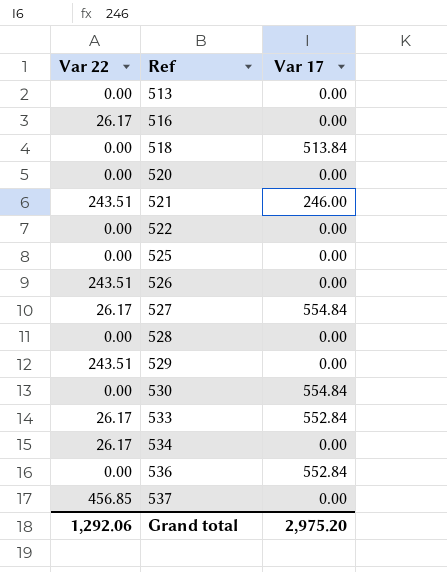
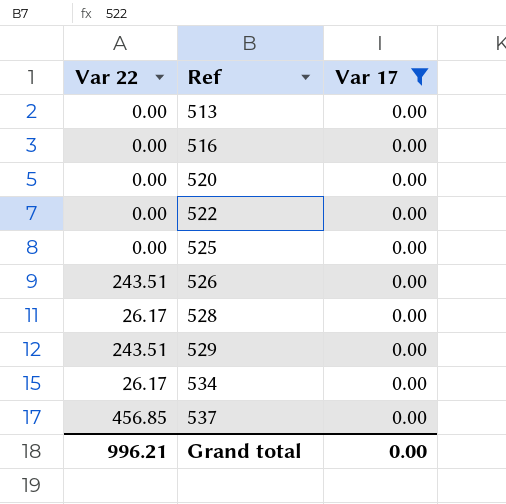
filter: none -> Var 17 = 0.00
516 | Var 22: 26.17 -> 0.00
528 | Var 22: 0.00 -> 26.17
Grand total | Var 22: 1,292.06 -> 996.21
Grand total | Var 17: 2,975.20 -> 0.00

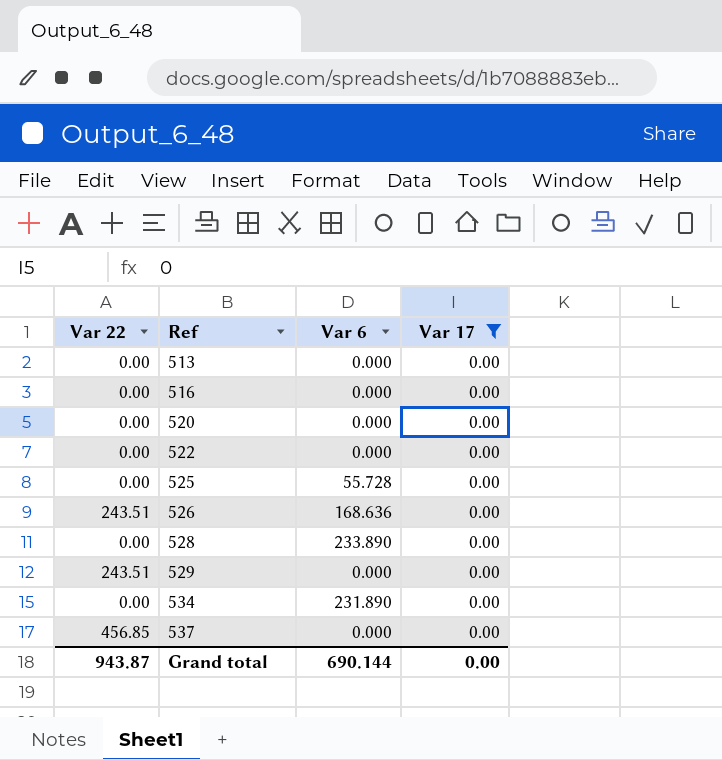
column Var 6 | position: none -> 3
528 | Var 22: 26.17 -> 0.00
534 | Var 22: 26.17 -> 0.00
Grand total | Var 22: 996.21 -> 943.87

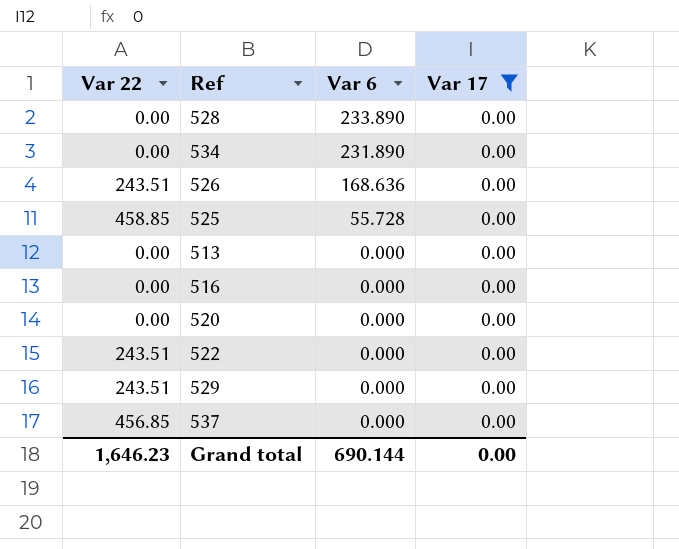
row order: Ref ascending -> Var 6 descending
525 | Var 22: 0.00 -> 458.85
522 | Var 22: 0.00 -> 243.51
Grand total | Var 22: 943.87 -> 1,646.23

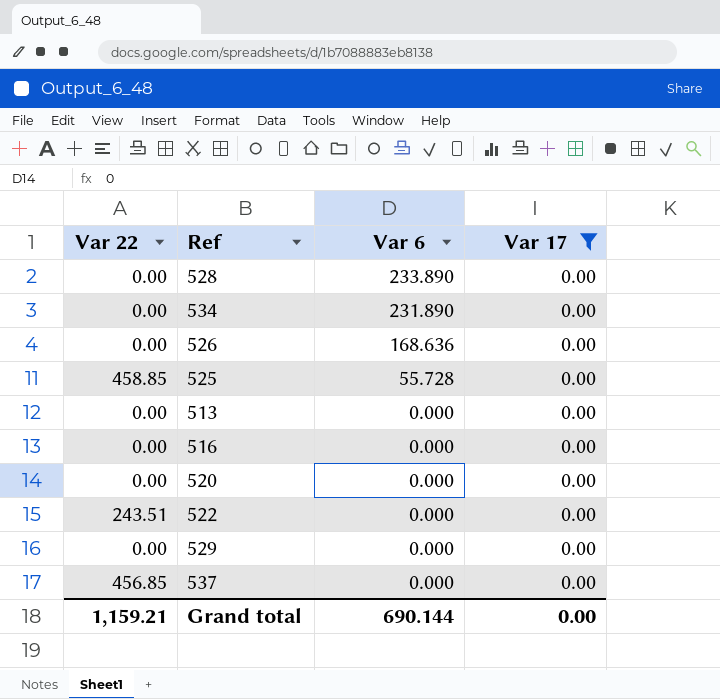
526 | Var 22: 243.51 -> 0.00
529 | Var 22: 243.51 -> 0.00
Grand total | Var 22: 1,646.23 -> 1,159.21

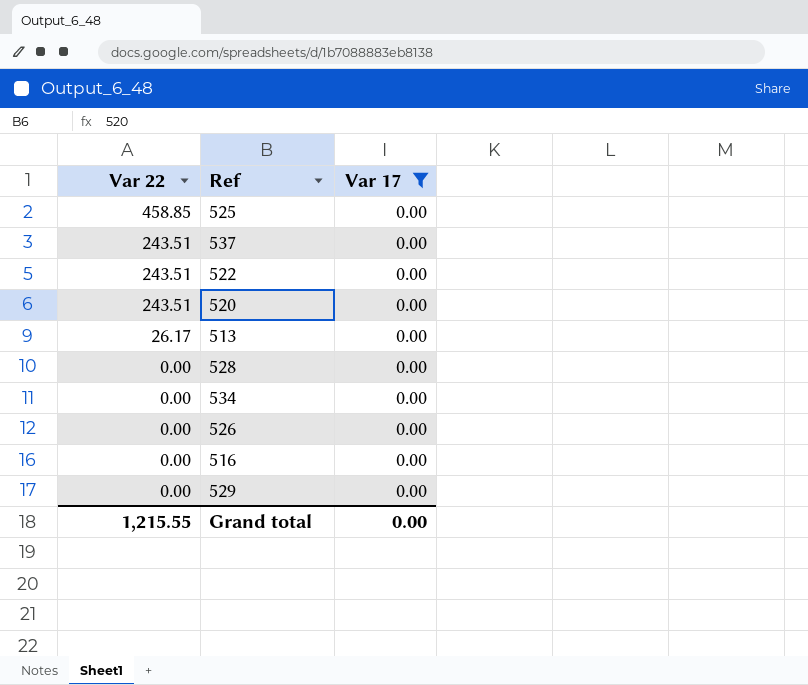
row order: Var 6 descending -> Var 22 descending
column Var 6 | position: 3 -> none
537 | Var 22: 456.85 -> 243.51
520 | Var 22: 0.00 -> 243.51
513 | Var 22: 0.00 -> 26.17
Grand total | Var 22: 1,159.21 -> 1,215.55

